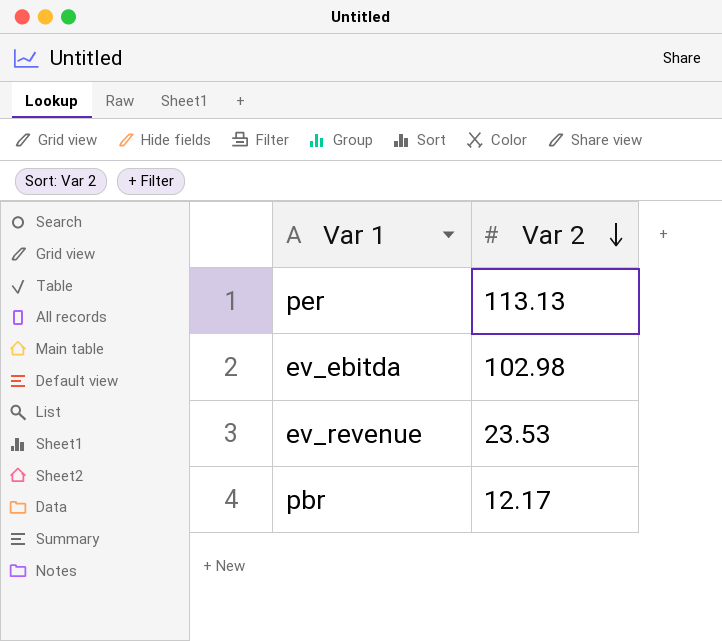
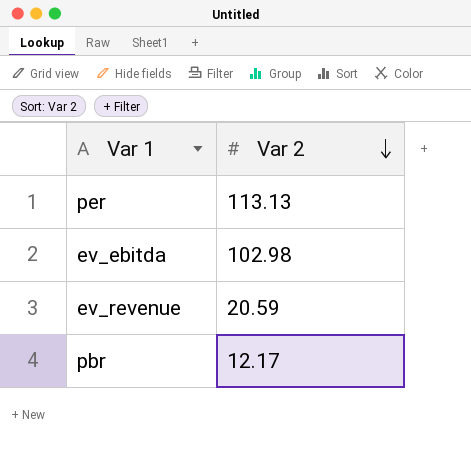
ev_revenue | Var 2: 23.53 -> 20.59

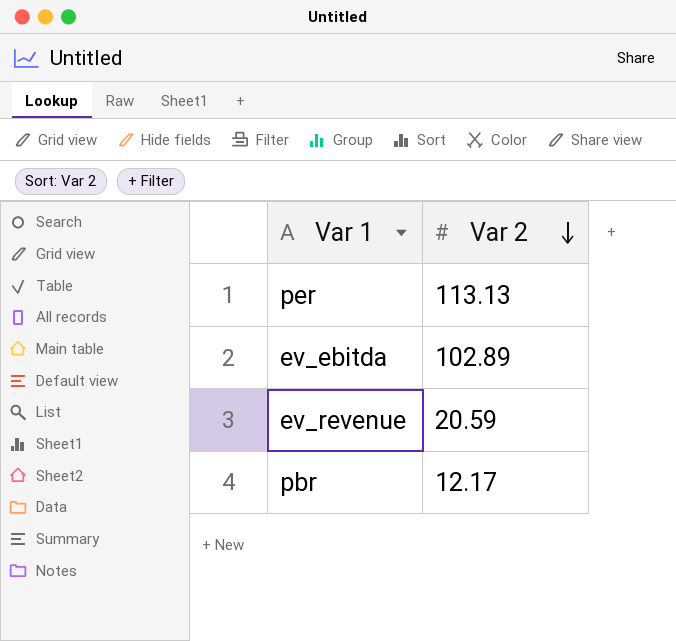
ev_ebitda | Var 2: 102.98 -> 102.89

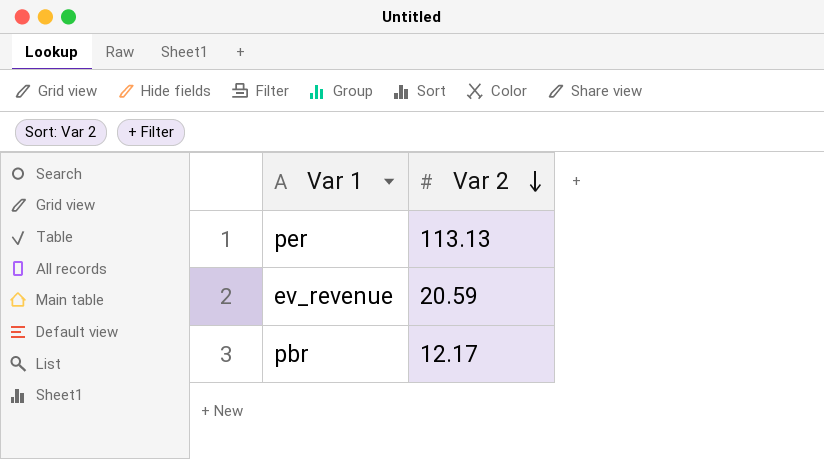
row ev_ebitda: 102.89 -> none

